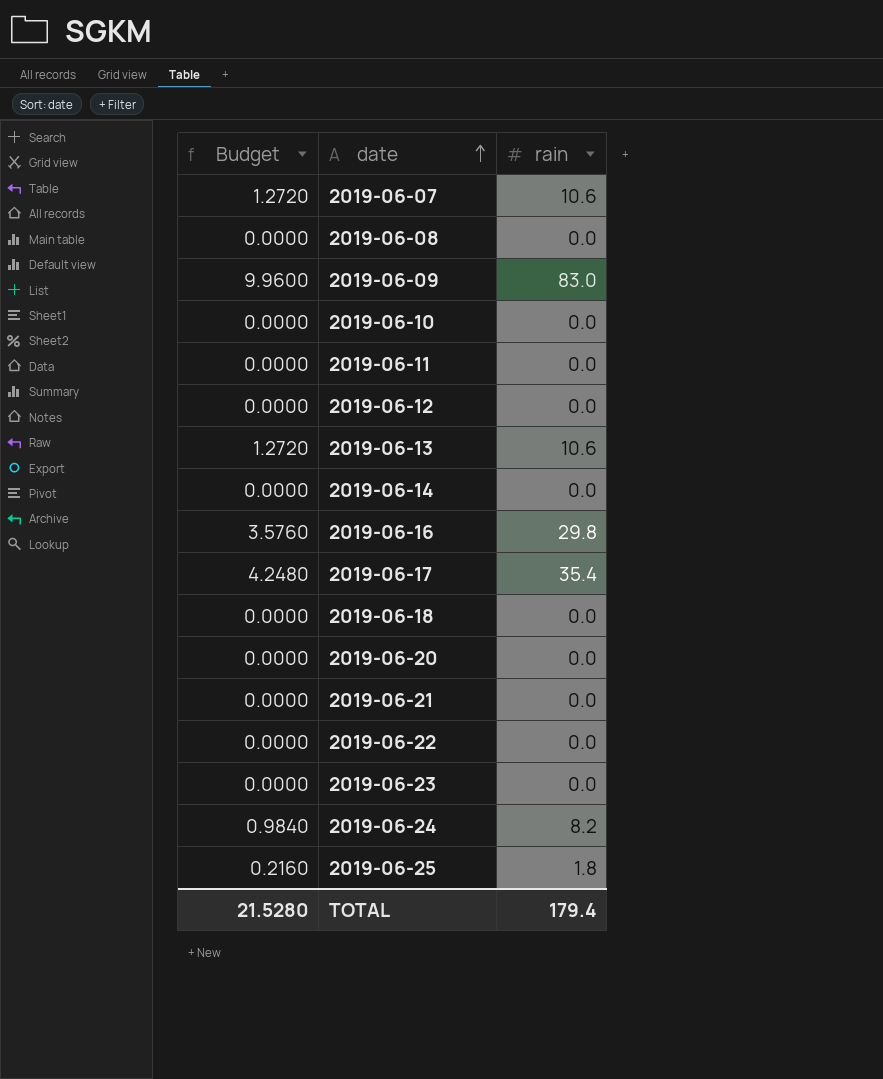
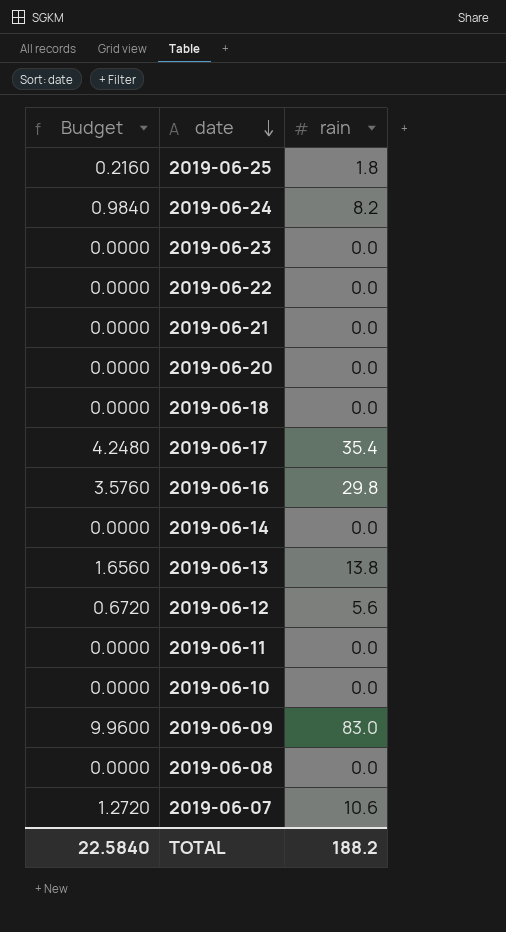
row order: date ascending -> date descending
2019-06-13 | Budget: 1.2720 -> 1.6560
2019-06-13 | rain: 10.6 -> 13.8
2019-06-12 | Budget: 0.0000 -> 0.6720
2019-06-12 | rain: 0.0 -> 5.6
TOTAL | Budget: 21.5280 -> 22.5840
TOTAL | rain: 179.4 -> 188.2

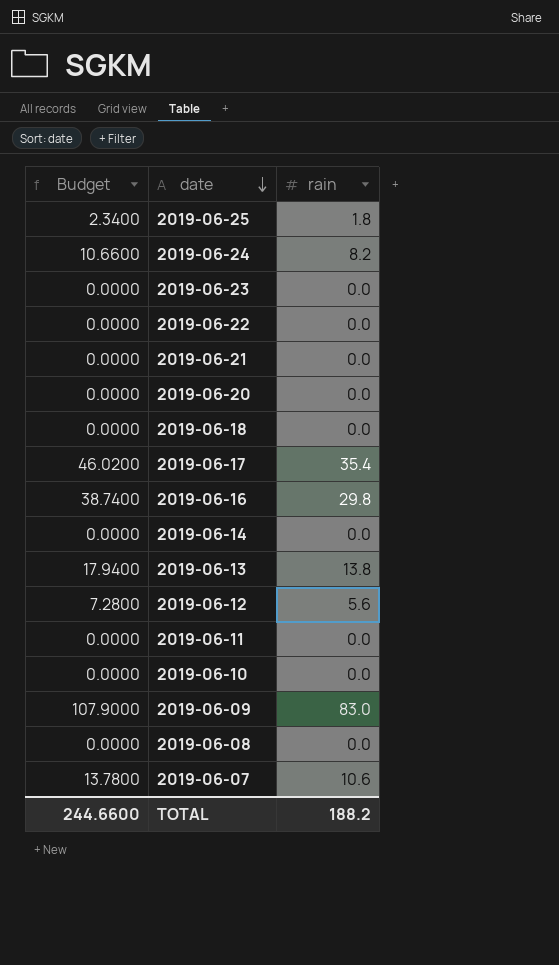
column Budget | formula: [rain] * 0.12 -> [rain] * 1.3
TOTAL | Budget: 22.5840 -> 244.6600

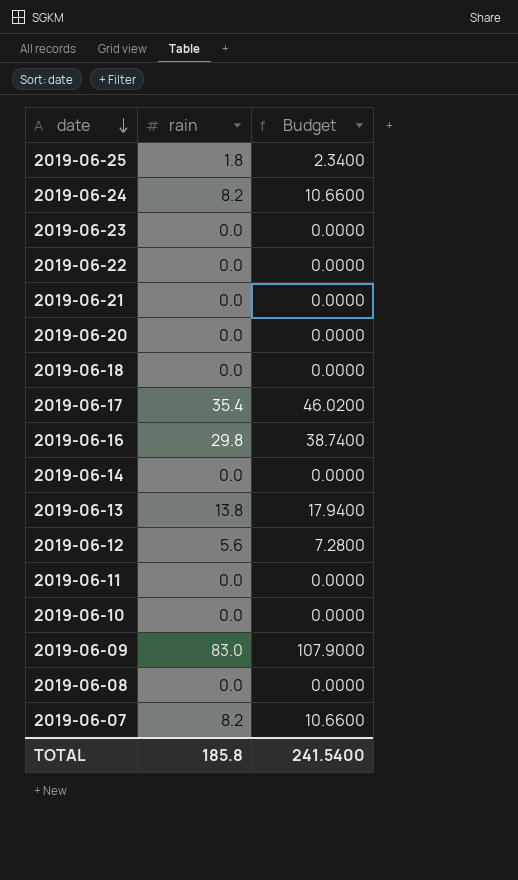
column Budget | position: 1 -> 3
2019-06-07 | rain: 10.6 -> 8.2
2019-06-07 | Budget: 13.7800 -> 10.6600
TOTAL | rain: 188.2 -> 185.8
TOTAL | Budget: 244.6600 -> 241.5400

